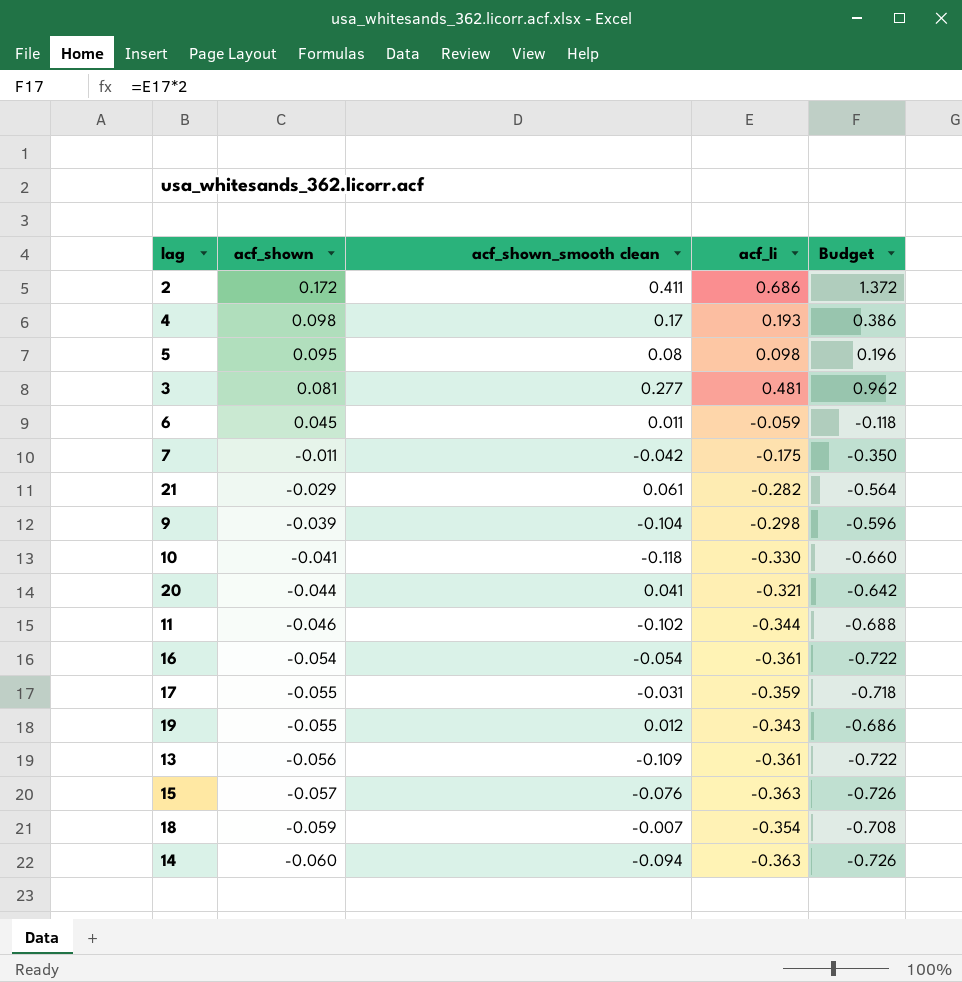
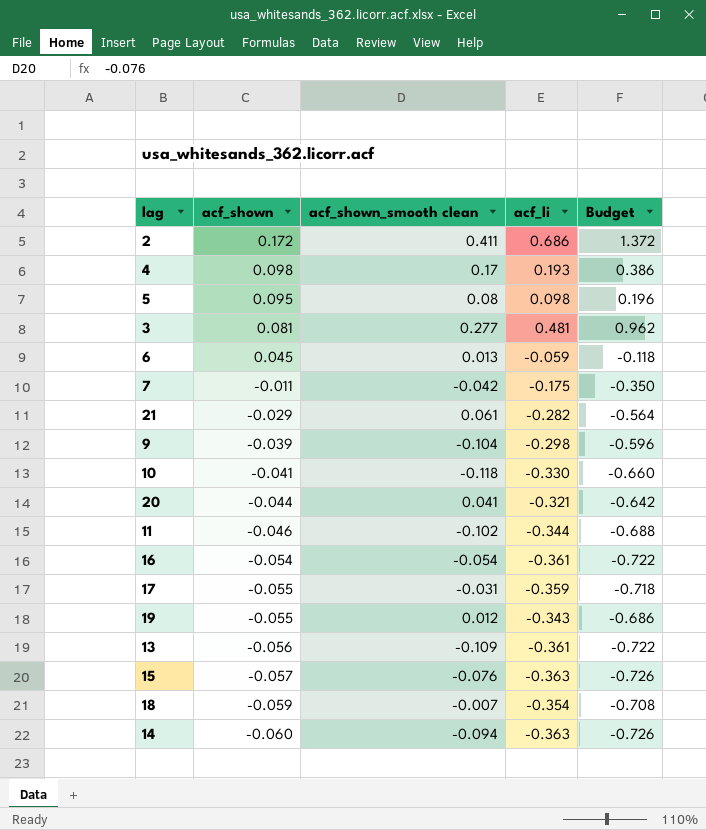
6 | acf_shown_smooth clean: 0.011 -> 0.013

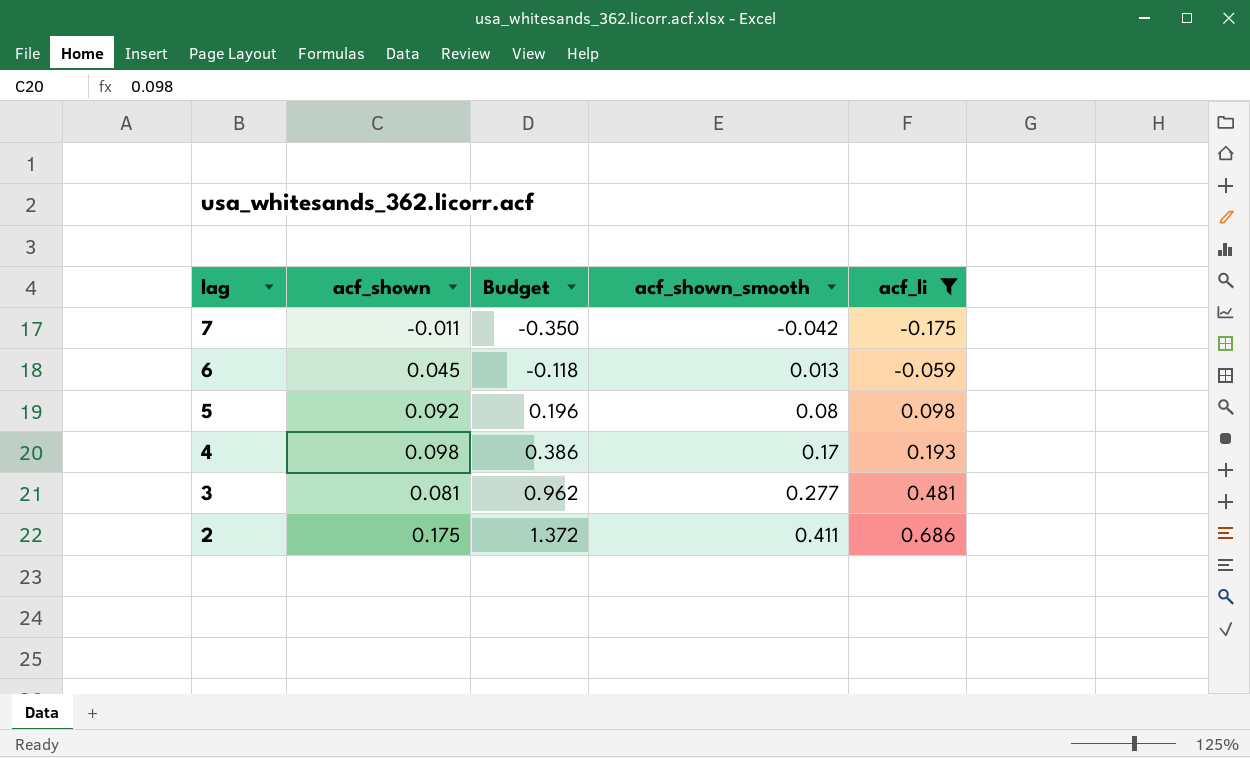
filter: none -> acf_li >= -0.175
row order: acf_shown descending -> lag descending
column Budget | position: 5 -> 3
column name: acf_shown_smooth clean -> acf_shown_smooth
5 | acf_shown: 0.095 -> 0.092
2 | acf_shown: 0.172 -> 0.175

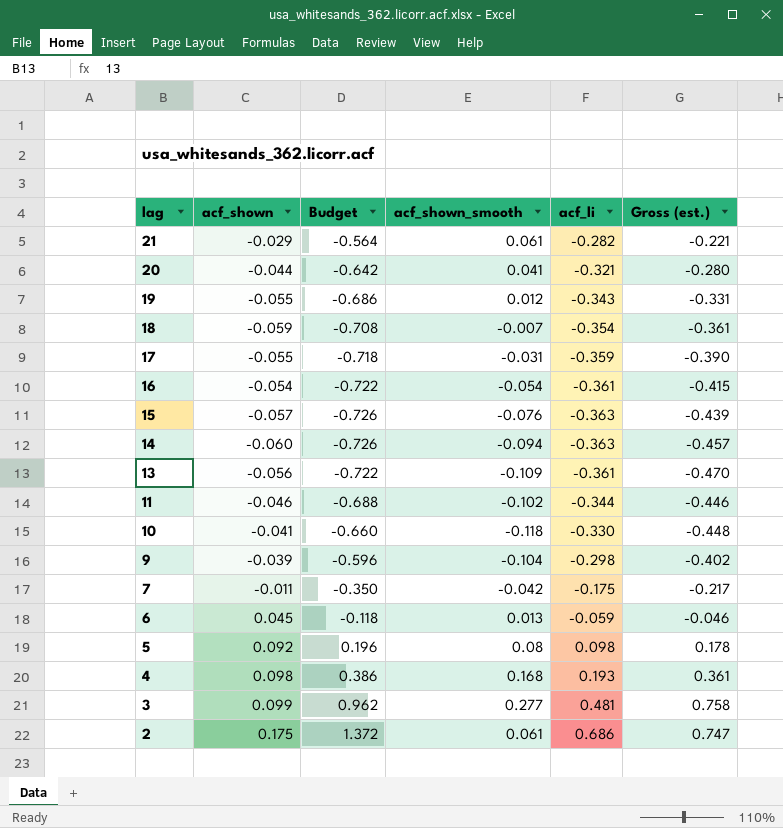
filter: acf_li >= -0.175 -> none
column Gross (est.) | formula: none -> [acf_shown_smooth] + [acf_li]
4 | acf_shown_smooth: 0.17 -> 0.168
3 | acf_shown: 0.081 -> 0.099
2 | acf_shown_smooth: 0.411 -> 0.061

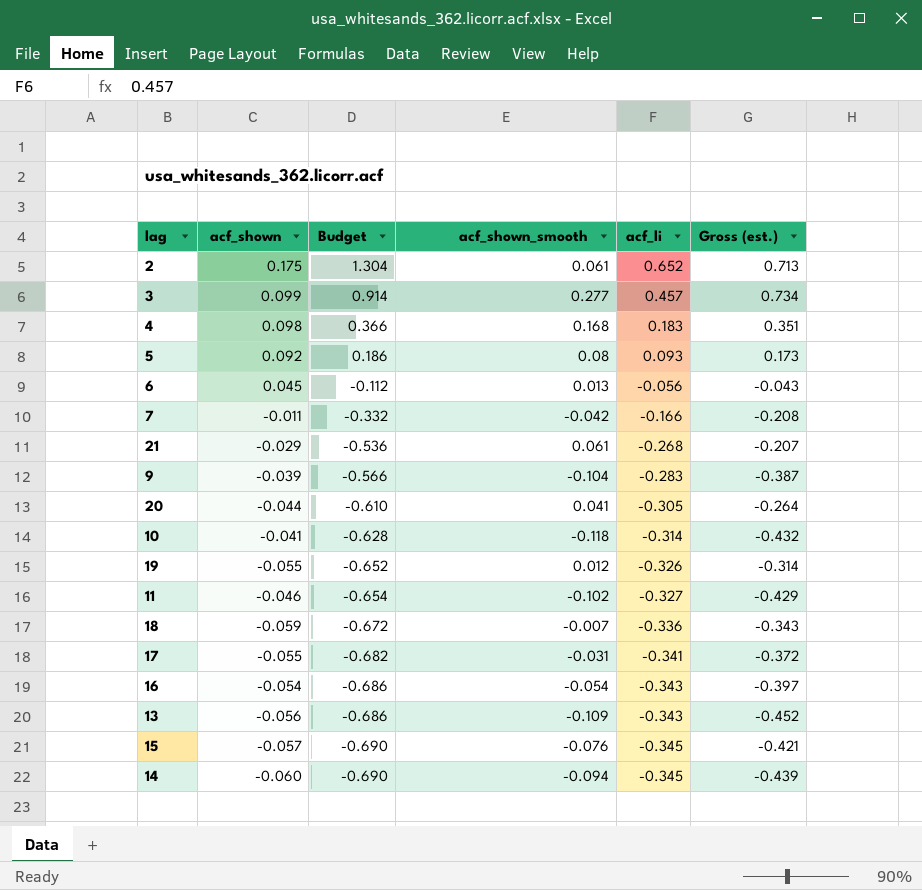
row order: lag descending -> Budget descending
2 | Budget: 1.372 -> 1.304
2 | acf_li: 0.686 -> 0.652
2 | Gross (est.): 0.747 -> 0.713
3 | Budget: 0.962 -> 0.914
3 | acf_li: 0.481 -> 0.457
3 | Gross (est.): 0.758 -> 0.734
4 | Budget: 0.386 -> 0.366
4 | acf_li: 0.193 -> 0.183
4 | Gross (est.): 0.361 -> 0.351
5 | Budget: 0.196 -> 0.186
5 | acf_li: 0.098 -> 0.093
5 | Gross (est.): 0.178 -> 0.173
6 | Budget: -0.118 -> -0.112
6 | acf_li: -0.059 -> -0.056
6 | Gross (est.): -0.046 -> -0.043
7 | Budget: -0.350 -> -0.332
7 | acf_li: -0.175 -> -0.166
7 | Gross (est.): -0.217 -> -0.208
21 | Budget: -0.564 -> -0.536
21 | acf_li: -0.282 -> -0.268
21 | Gross (est.): -0.221 -> -0.207
9 | Budget: -0.596 -> -0.566
9 | acf_li: -0.298 -> -0.283
9 | Gross (est.): -0.402 -> -0.387
20 | Budget: -0.642 -> -0.610
20 | acf_li: -0.321 -> -0.305
20 | Gross (est.): -0.280 -> -0.264
10 | Budget: -0.660 -> -0.628
10 | acf_li: -0.330 -> -0.314
10 | Gross (est.): -0.448 -> -0.432
19 | Budget: -0.686 -> -0.652
19 | acf_li: -0.343 -> -0.326
19 | Gross (est.): -0.331 -> -0.314
11 | Budget: -0.688 -> -0.654
11 | acf_li: -0.344 -> -0.327
11 | Gross (est.): -0.446 -> -0.429
18 | Budget: -0.708 -> -0.672
18 | acf_li: -0.354 -> -0.336
18 | Gross (est.): -0.361 -> -0.343
17 | Budget: -0.718 -> -0.682
17 | acf_li: -0.359 -> -0.341
17 | Gross (est.): -0.390 -> -0.372
16 | Budget: -0.722 -> -0.686
16 | acf_li: -0.361 -> -0.343
16 | Gross (est.): -0.415 -> -0.397
13 | Budget: -0.722 -> -0.686
13 | acf_li: -0.361 -> -0.343
13 | Gross (est.): -0.470 -> -0.452
15 | Budget: -0.726 -> -0.690
15 | acf_li: -0.363 -> -0.345
15 | Gross (est.): -0.439 -> -0.421
14 | Budget: -0.726 -> -0.690
14 | acf_li: -0.363 -> -0.345
14 | Gross (est.): -0.457 -> -0.439

